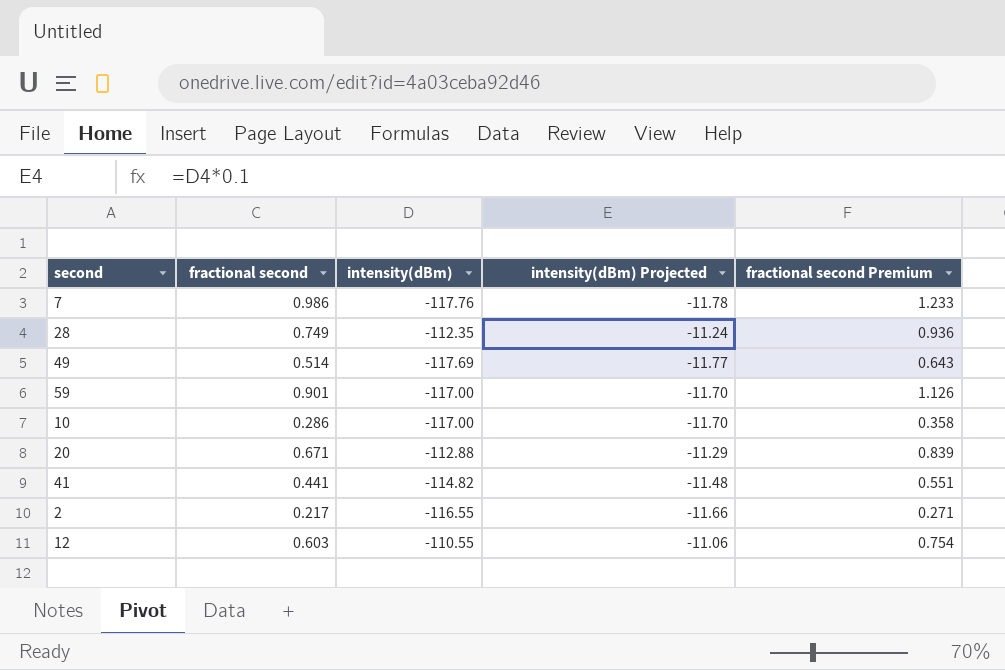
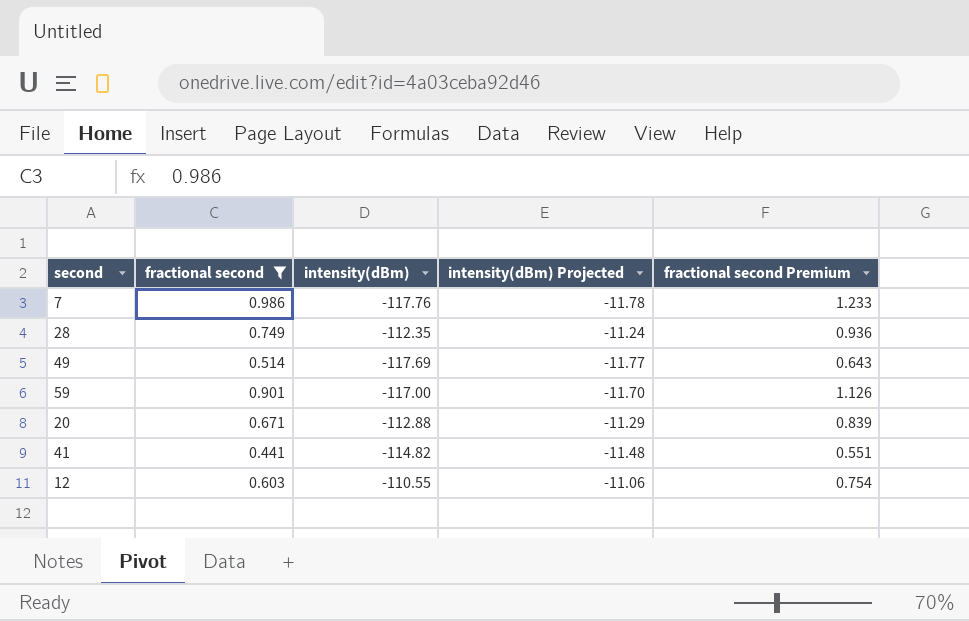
filter: none -> fractional second >= 0.441

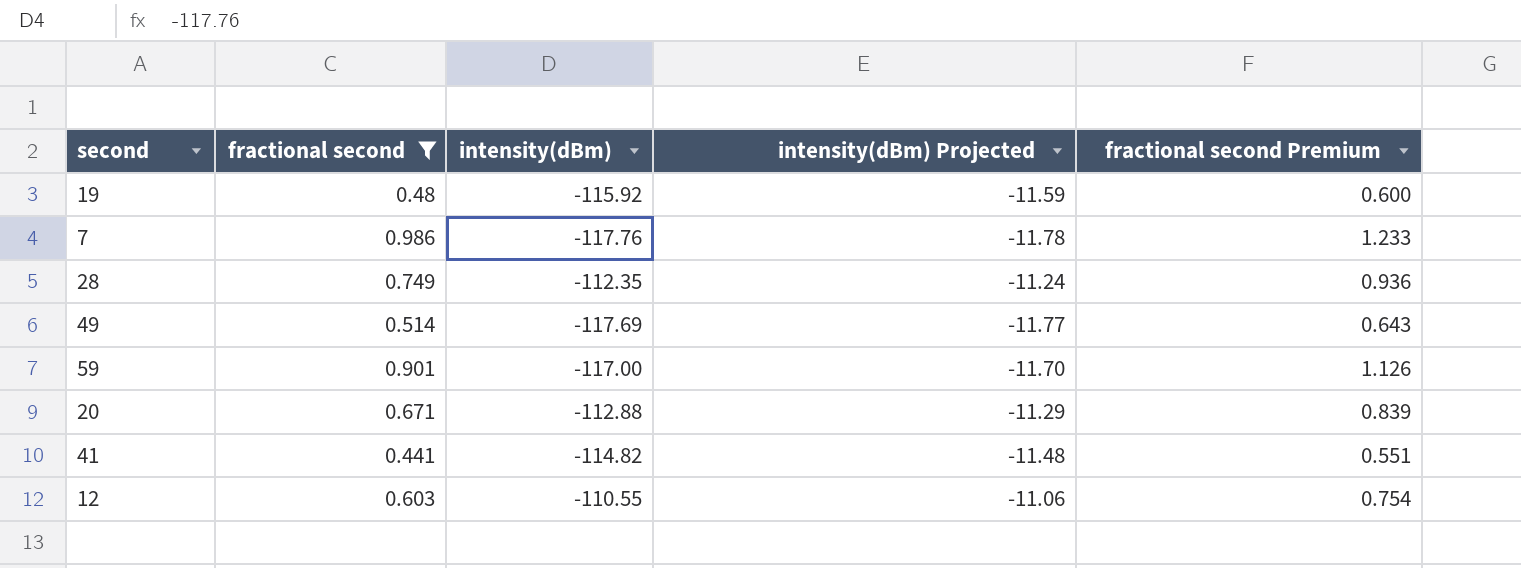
row 19: none -> 0.48 | -115.92 | -11.59 | 0.600

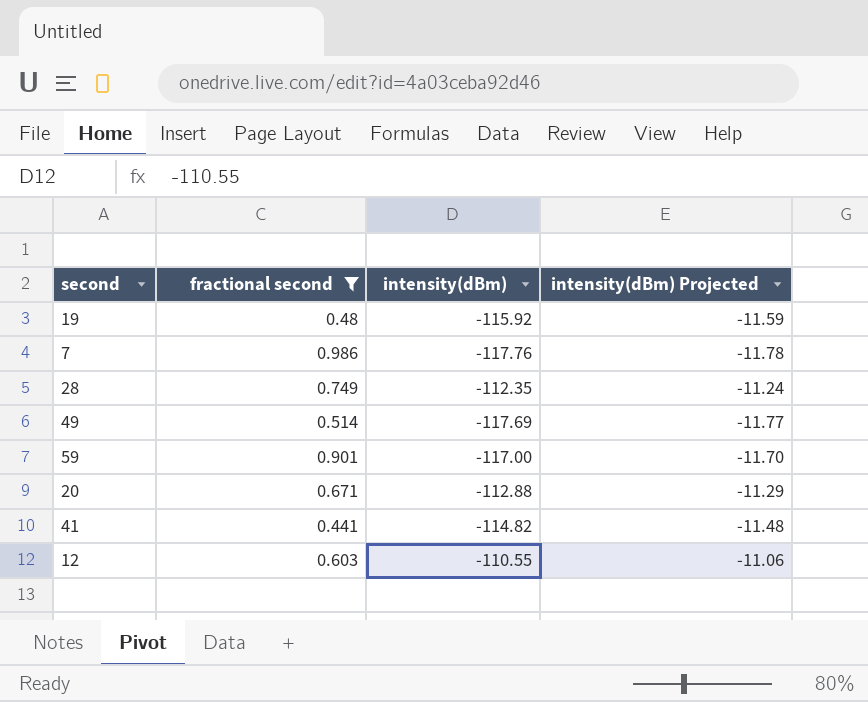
column fractional second Premium | formula: [fractional second] * 1.25 -> none

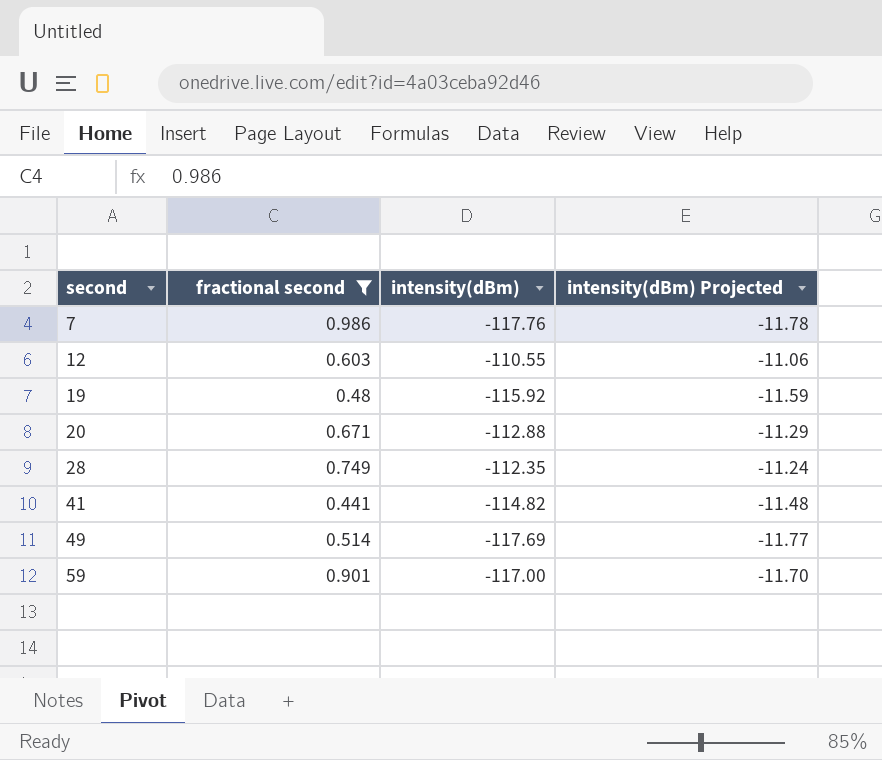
row order: none -> second ascending

